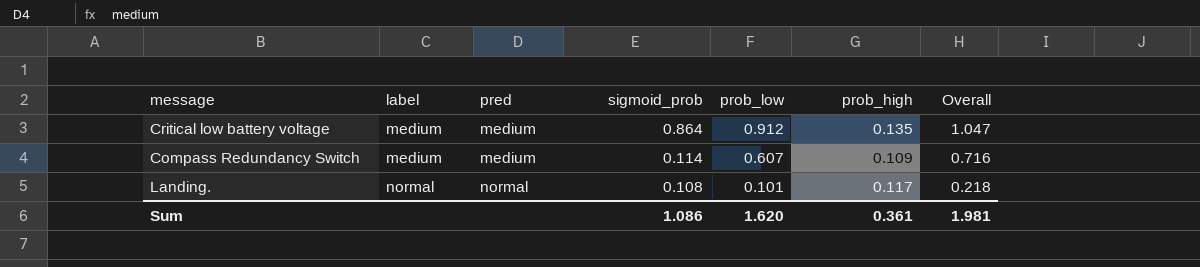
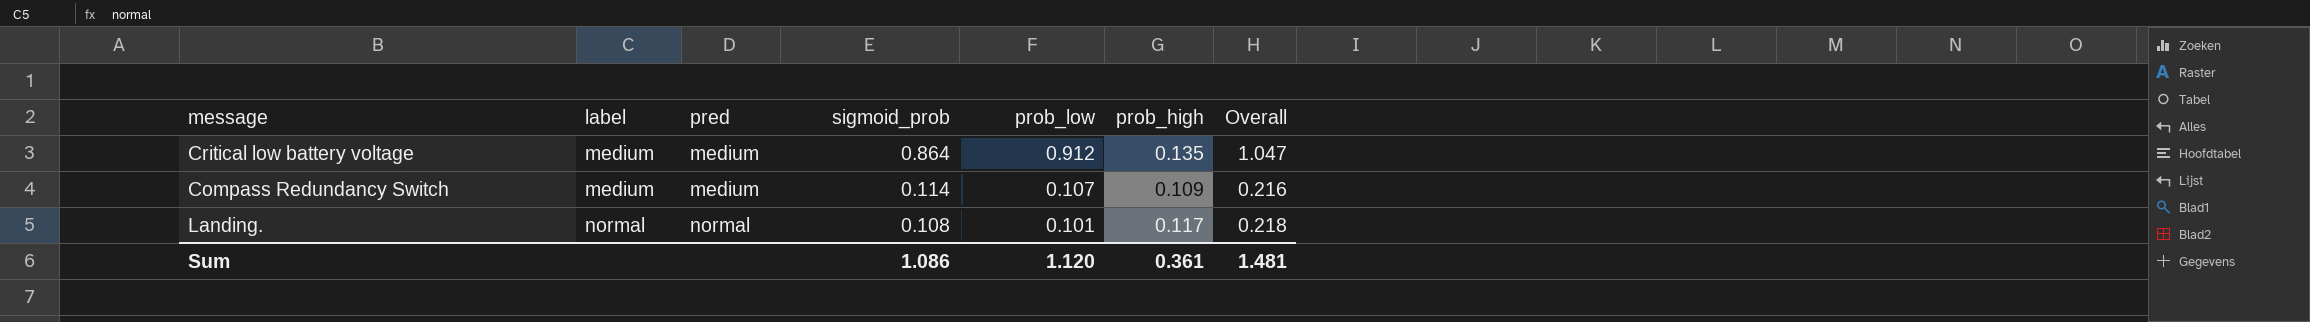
Compass Redundancy Switch | prob_low: 0.607 -> 0.107
Compass Redundancy Switch | Overall: 0.716 -> 0.216
Sum | prob_low: 1.620 -> 1.120
Sum | Overall: 1.981 -> 1.481

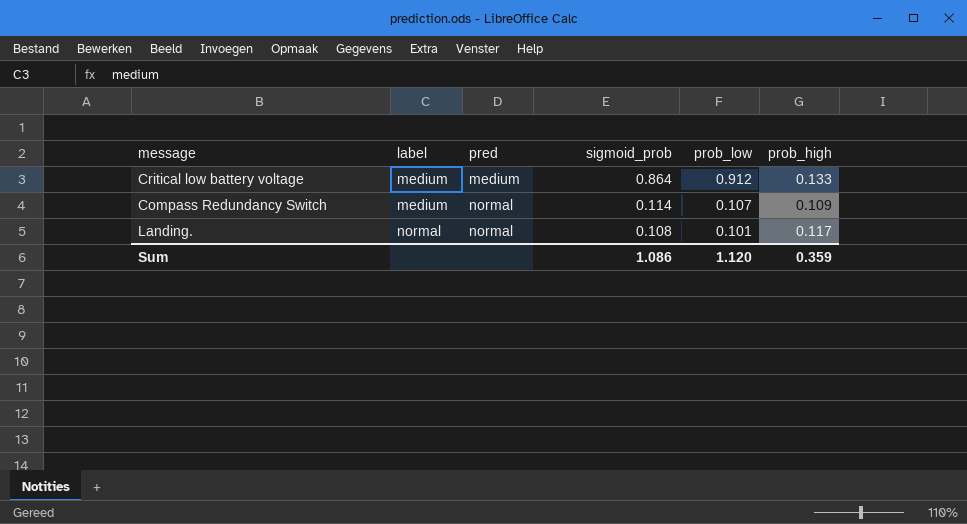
column Overall | formula: [prob_low] + [prob_high] -> none
Critical low battery voltage | prob_high: 0.135 -> 0.133
Compass Redundancy Switch | pred: medium -> normal
Sum | prob_high: 0.361 -> 0.359

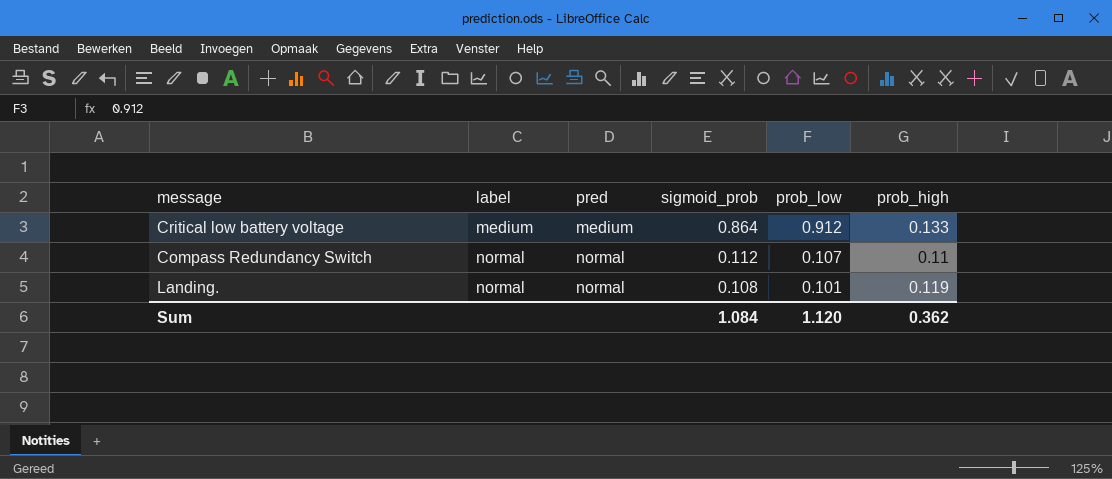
Compass Redundancy Switch | label: medium -> normal
Compass Redundancy Switch | sigmoid_prob: 0.114 -> 0.112
Compass Redundancy Switch | prob_high: 0.109 -> 0.11
Landing. | prob_high: 0.117 -> 0.119
Sum | sigmoid_prob: 1.086 -> 1.084
Sum | prob_high: 0.359 -> 0.362

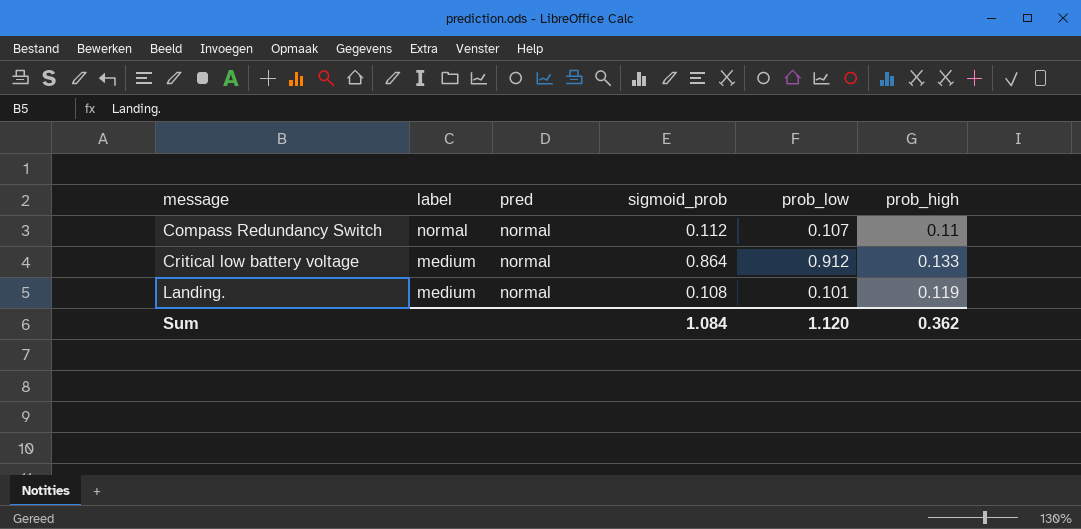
row order: label ascending -> message ascending
Critical low battery voltage | pred: medium -> normal
Landing. | label: normal -> medium

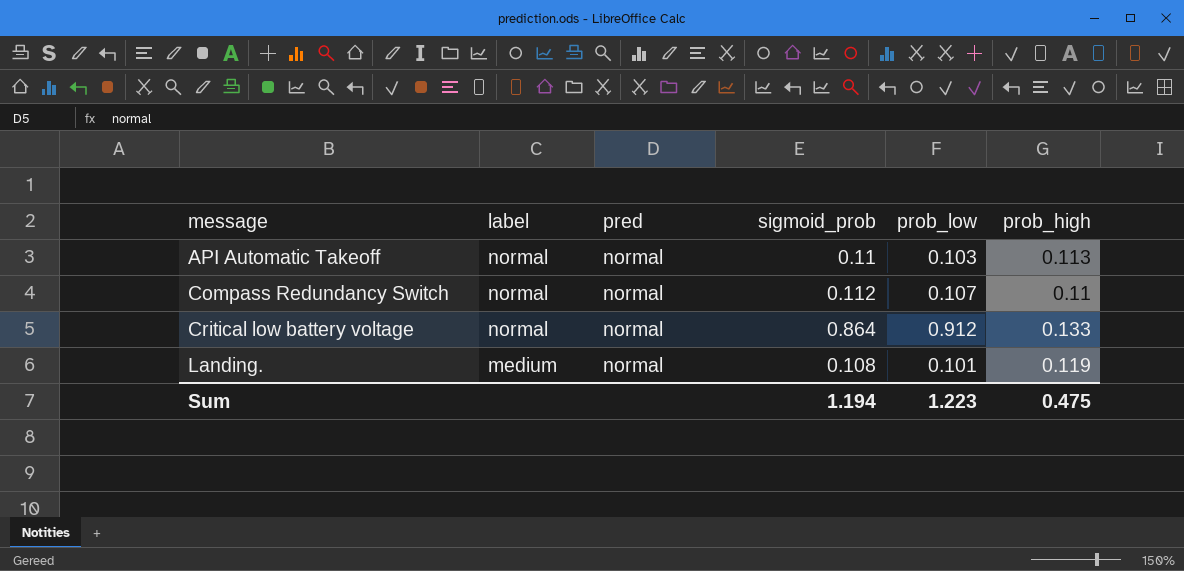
row API Automatic Takeoff: none -> normal | normal | 0.11 | 0.103 | 0.113
Critical low battery voltage | label: medium -> normal
Sum | sigmoid_prob: 1.084 -> 1.194
Sum | prob_low: 1.120 -> 1.223
Sum | prob_high: 0.362 -> 0.475

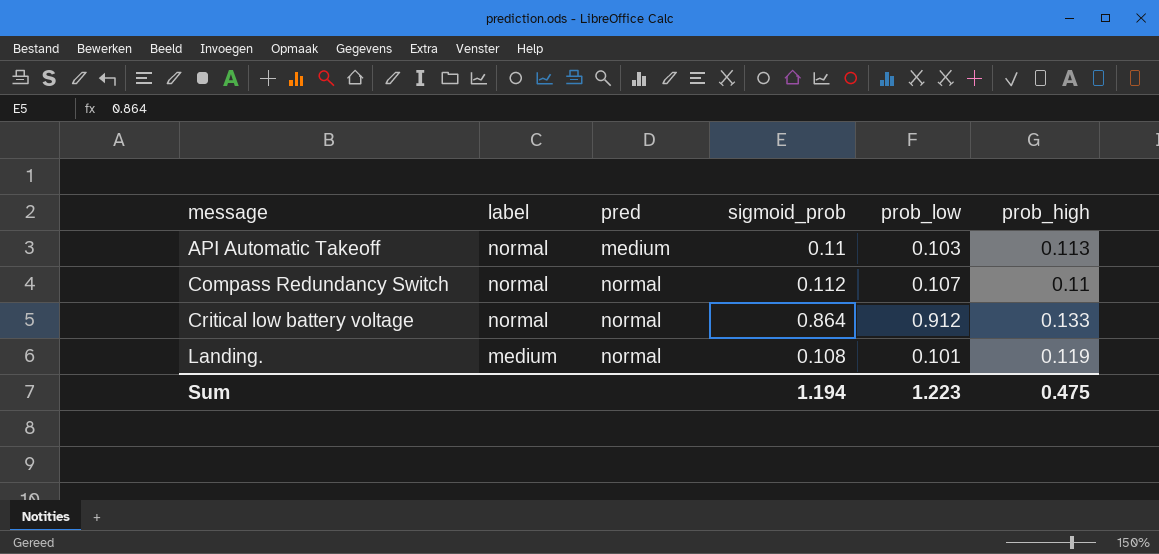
API Automatic Takeoff | pred: normal -> medium

